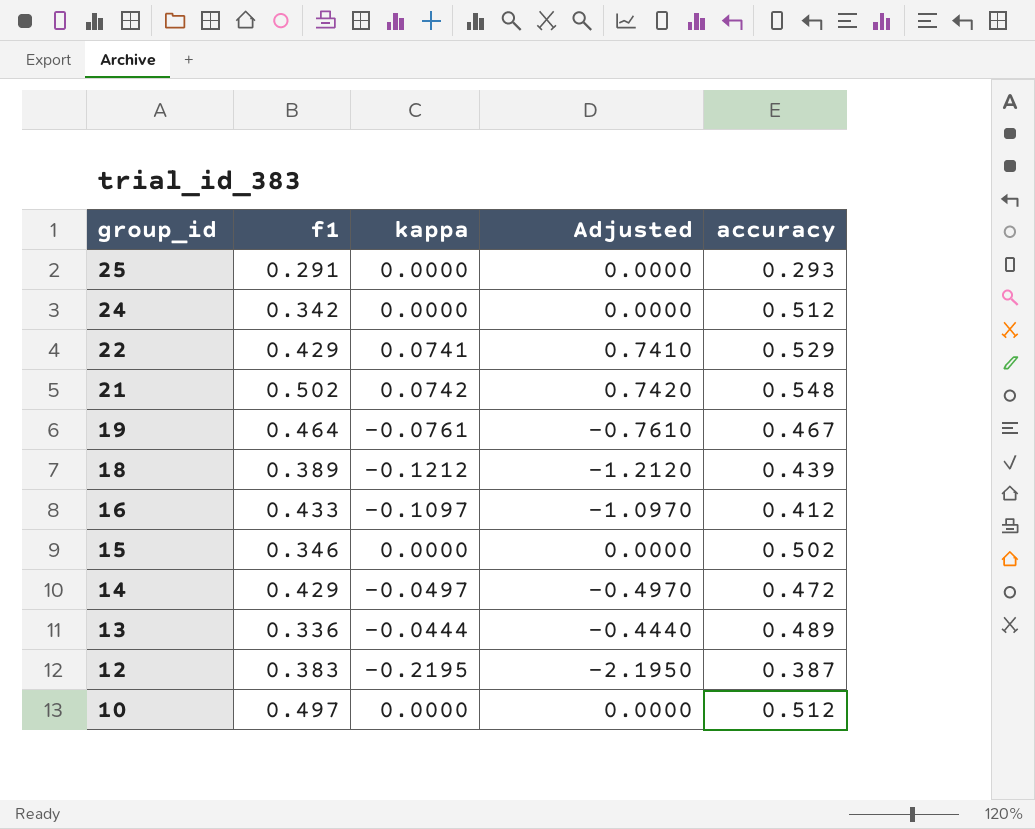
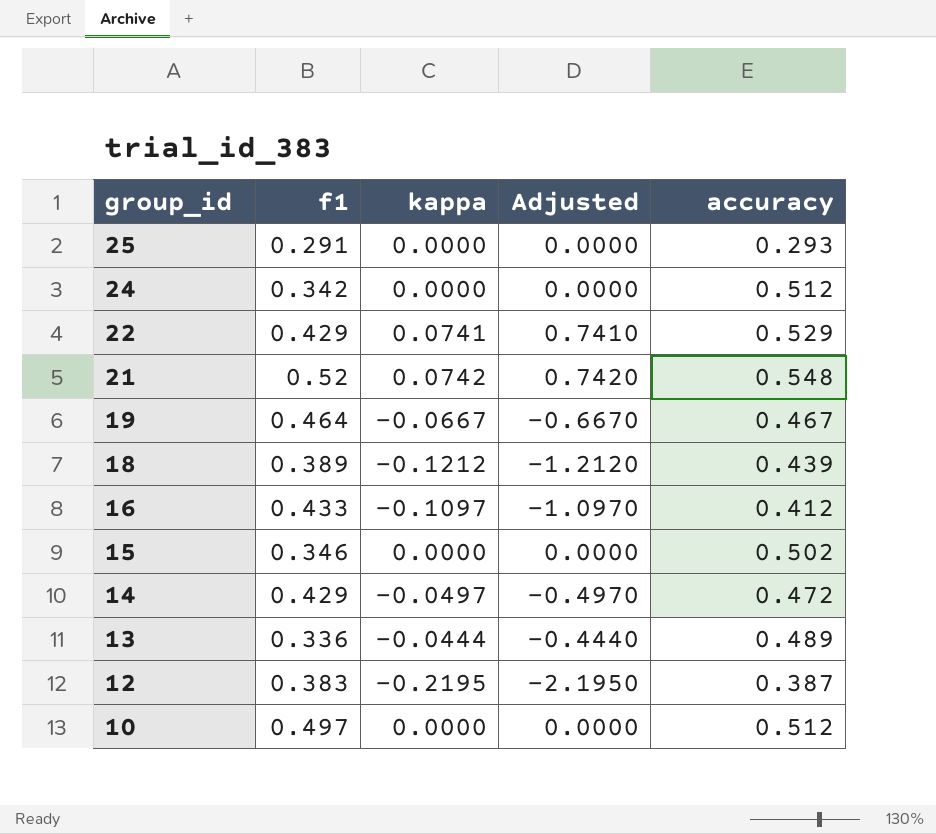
21 | f1: 0.502 -> 0.52
19 | kappa: -0.0761 -> -0.0667
19 | Adjusted: -0.7610 -> -0.6670

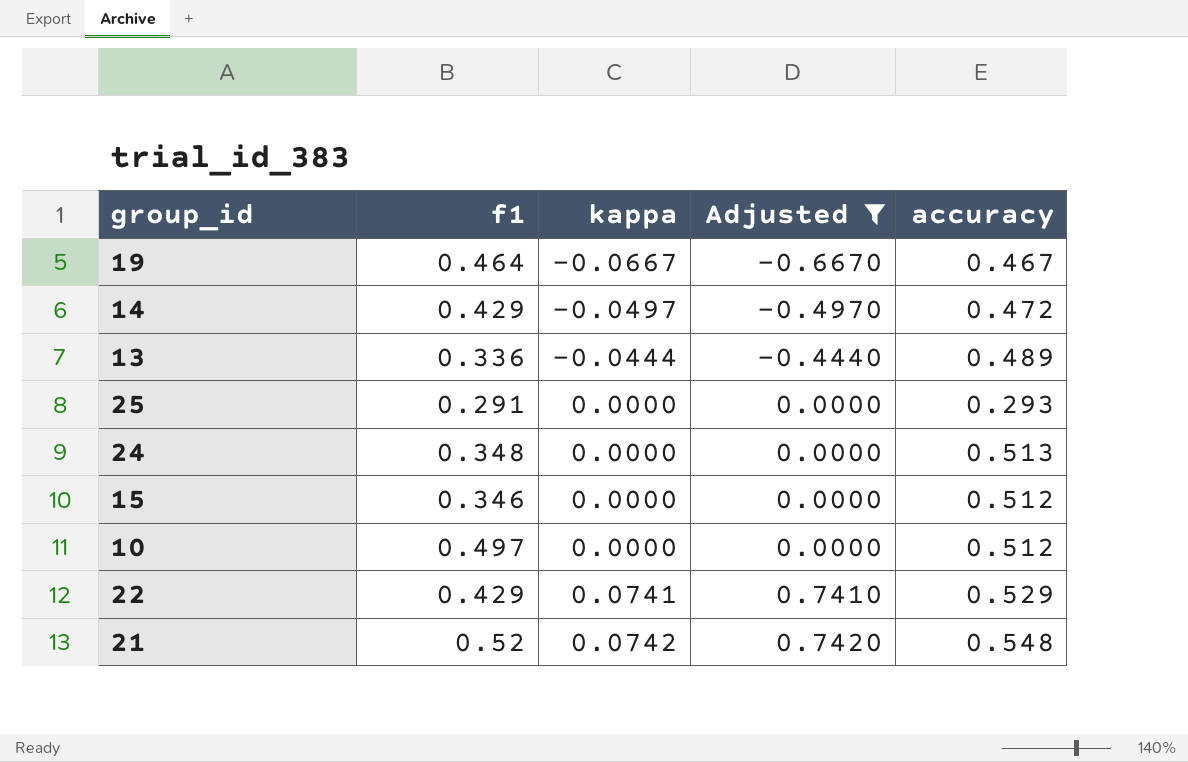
filter: none -> Adjusted >= -0.6670
row order: group_id descending -> kappa ascending
24 | f1: 0.342 -> 0.348
24 | accuracy: 0.512 -> 0.513
15 | accuracy: 0.502 -> 0.512

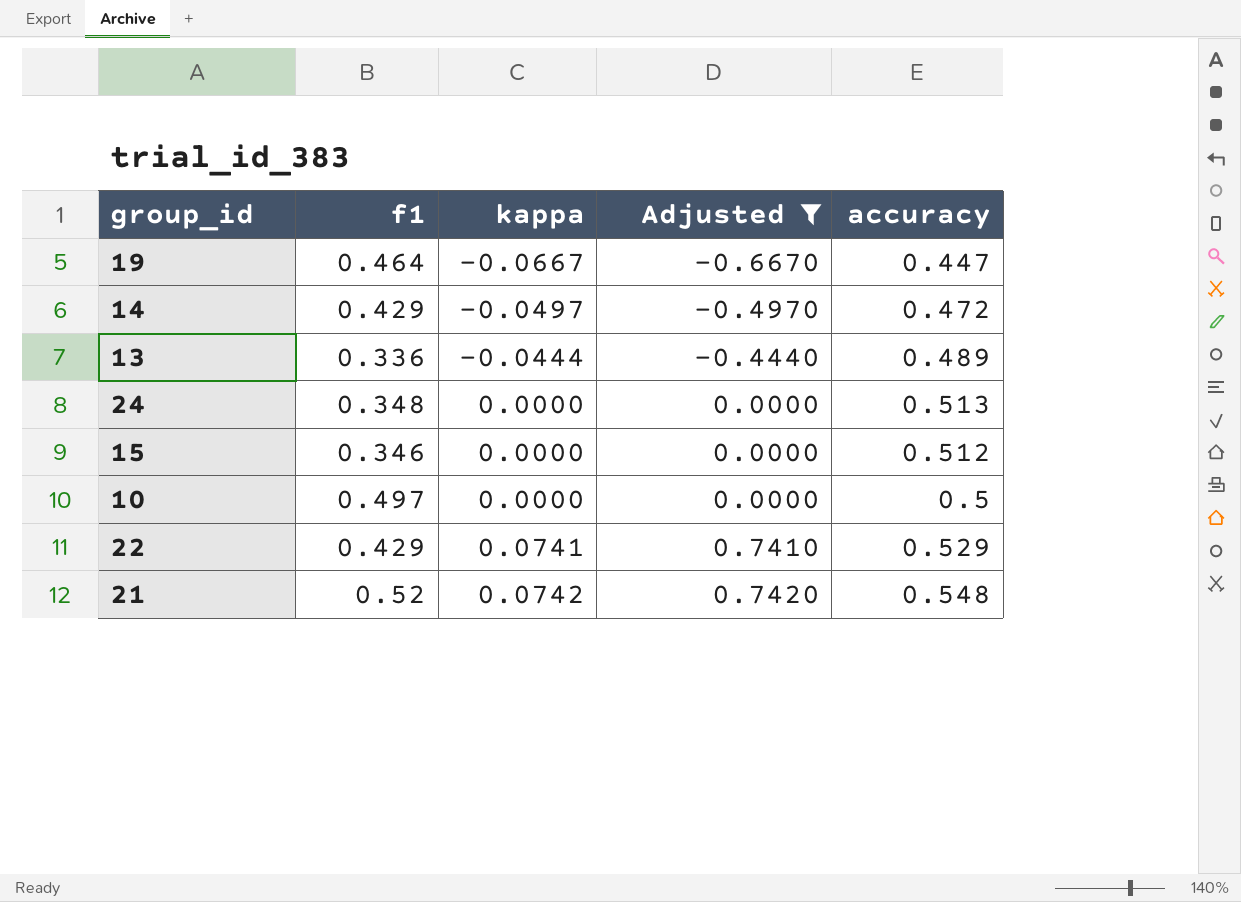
row 25: 0.291 | 0.0000 | 0.0000 | 0.293 -> none
19 | accuracy: 0.467 -> 0.447
10 | accuracy: 0.512 -> 0.5

